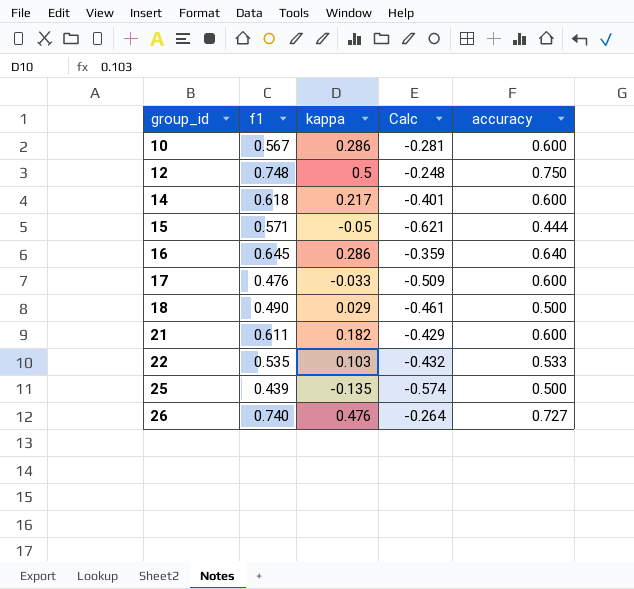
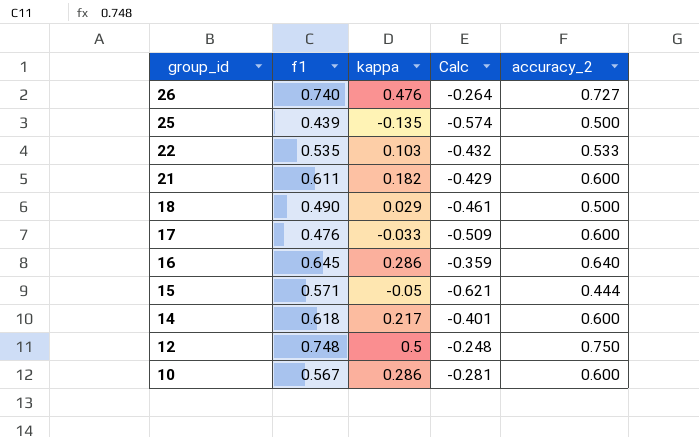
row order: group_id ascending -> group_id descending
column name: accuracy -> accuracy_2

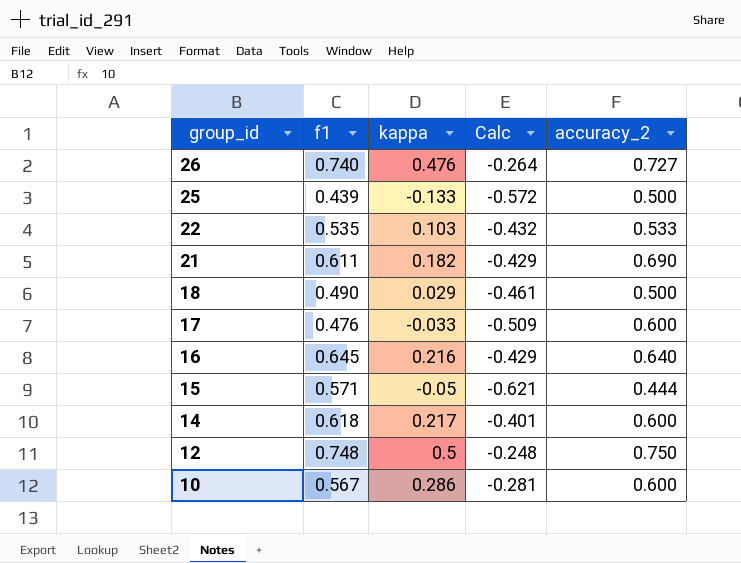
25 | kappa: -0.135 -> -0.133
25 | Calc: -0.574 -> -0.572
21 | accuracy_2: 0.600 -> 0.690
16 | kappa: 0.286 -> 0.216
16 | Calc: -0.359 -> -0.429

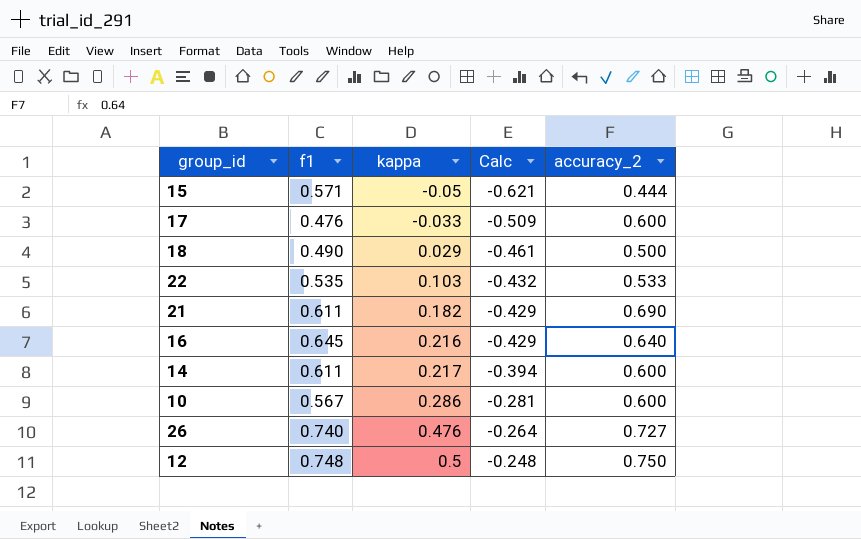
row order: group_id descending -> kappa ascending
row 25: 0.439 | -0.133 | -0.572 | 0.500 -> none
14 | f1: 0.618 -> 0.611
14 | Calc: -0.401 -> -0.394

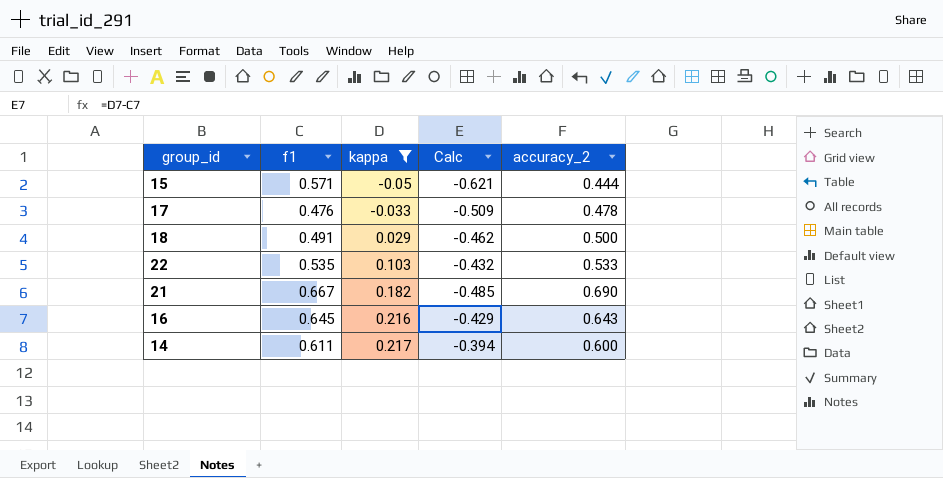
filter: none -> kappa <= 0.217
17 | accuracy_2: 0.600 -> 0.478
18 | f1: 0.490 -> 0.491
18 | Calc: -0.461 -> -0.462
21 | f1: 0.611 -> 0.667
21 | Calc: -0.429 -> -0.485
16 | accuracy_2: 0.640 -> 0.643

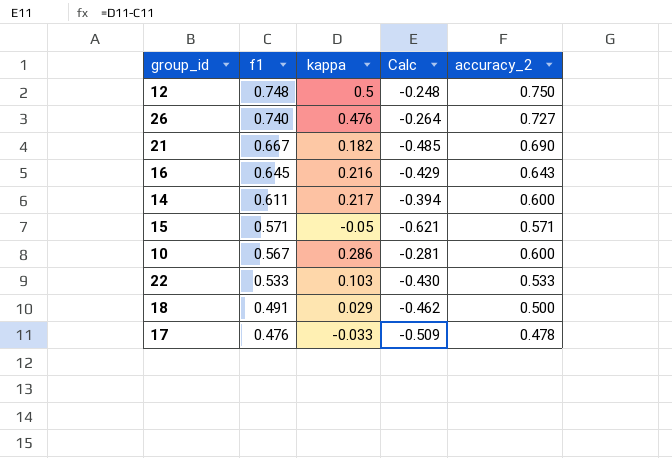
filter: kappa <= 0.217 -> none
row order: kappa ascending -> f1 descending
15 | accuracy_2: 0.444 -> 0.571
22 | f1: 0.535 -> 0.533
22 | Calc: -0.432 -> -0.430

